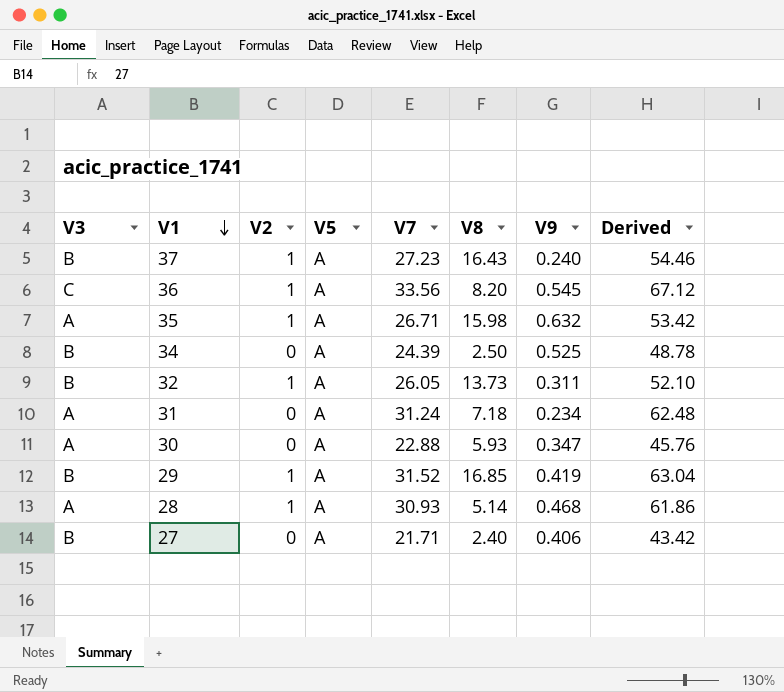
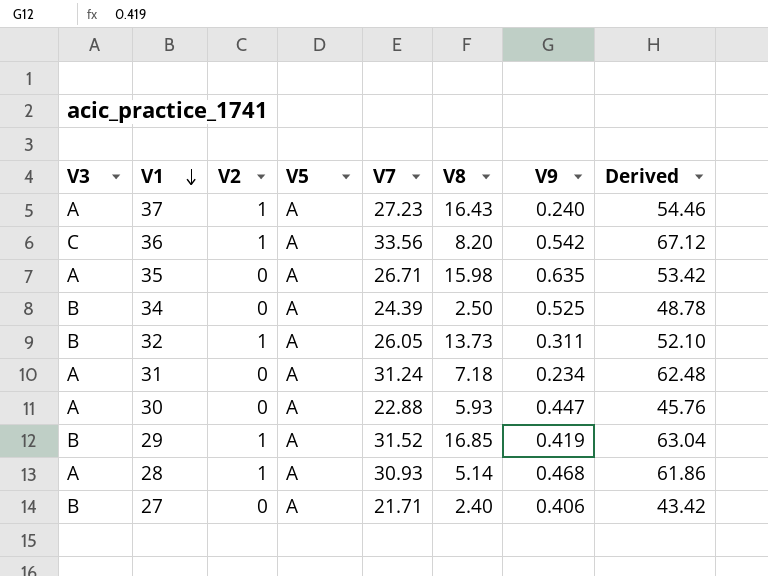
37 | V3: B -> A
36 | V9: 0.545 -> 0.542
35 | V2: 1 -> 0
35 | V9: 0.632 -> 0.635
30 | V9: 0.347 -> 0.447

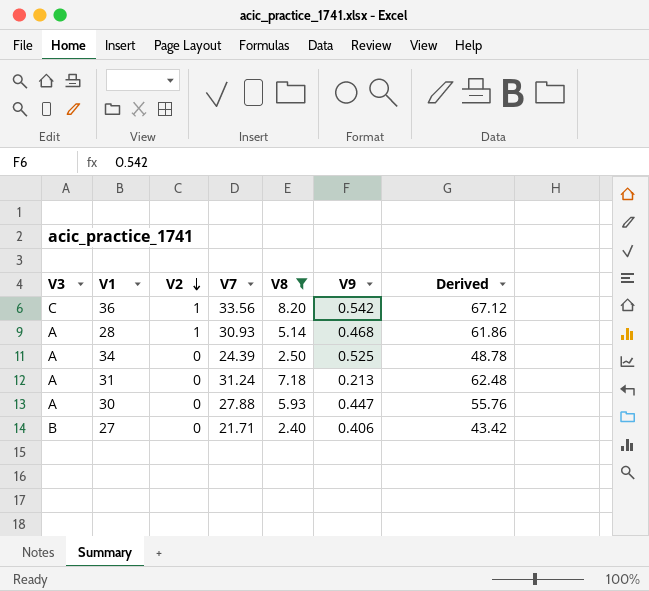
filter: none -> V8 <= 8.20
row order: V1 descending -> V2 descending
column V5 | position: 4 -> none
34 | V3: B -> A
31 | V9: 0.234 -> 0.213
30 | V7: 22.88 -> 27.88
30 | Derived: 45.76 -> 55.76

